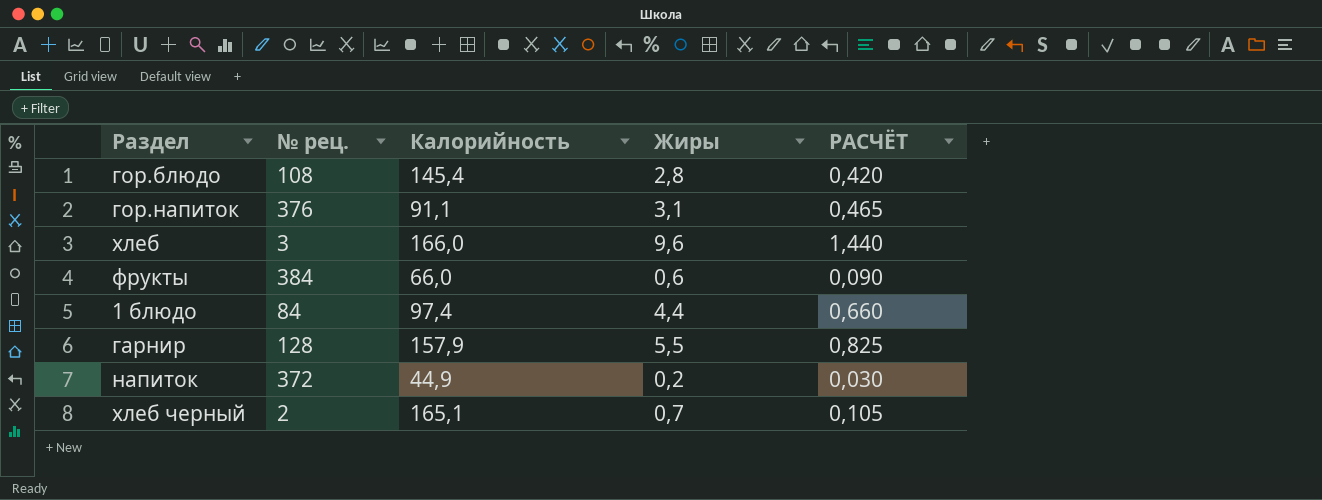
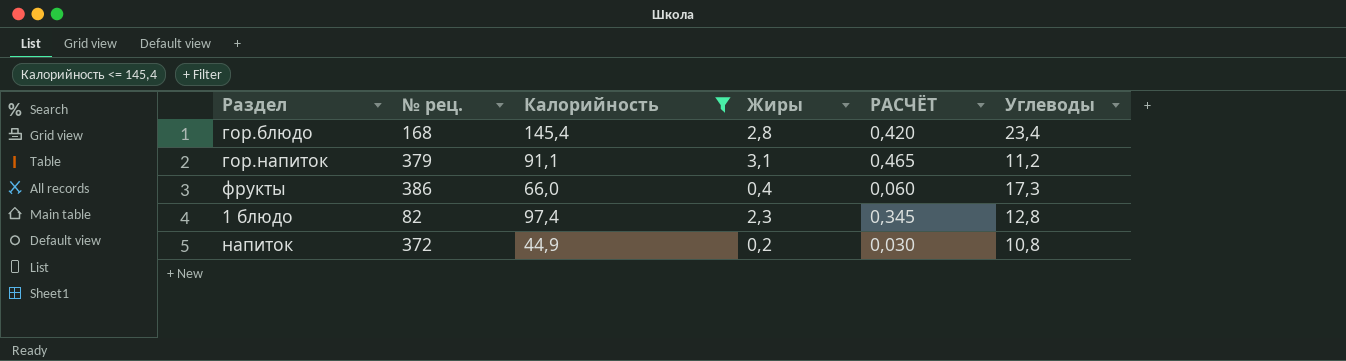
filter: none -> Калорийность <= 145,4
column Углеводы | position: none -> 6
гор.блюдо | № рец.: 108 -> 168
гор.напиток | № рец.: 376 -> 379
фрукты | № рец.: 384 -> 386
фрукты | Жиры: 0,6 -> 0,4
фрукты | РАСЧЁТ: 0,090 -> 0,060
1 блюдо | № рец.: 84 -> 82
1 блюдо | Жиры: 4,4 -> 2,3
1 блюдо | РАСЧЁТ: 0,660 -> 0,345

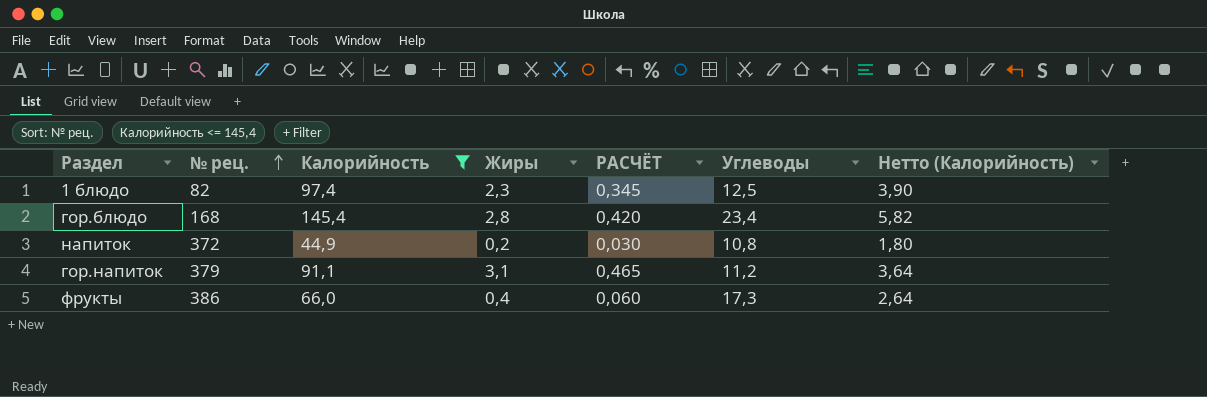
row order: none -> № рец. ascending
column Нетто (Калорийность) | formula: none -> [Калорийность] * 0,04
1 блюдо | Углеводы: 12,8 -> 12,5

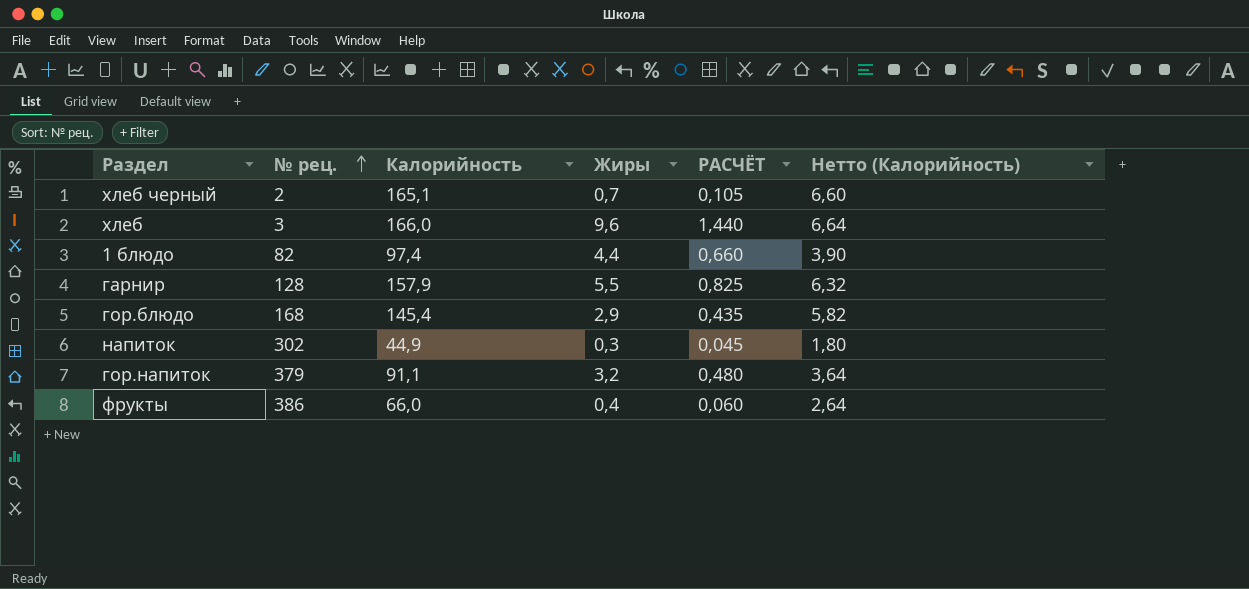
filter: Калорийность <= 145,4 -> none
column Углеводы | position: 6 -> none
1 блюдо | Жиры: 2,3 -> 4,4
1 блюдо | РАСЧЁТ: 0,345 -> 0,660
гор.блюдо | Жиры: 2,8 -> 2,9
гор.блюдо | РАСЧЁТ: 0,420 -> 0,435
напиток | № рец.: 372 -> 302
напиток | Жиры: 0,2 -> 0,3
напиток | РАСЧЁТ: 0,030 -> 0,045
гор.напиток | Жиры: 3,1 -> 3,2
гор.напиток | РАСЧЁТ: 0,465 -> 0,480

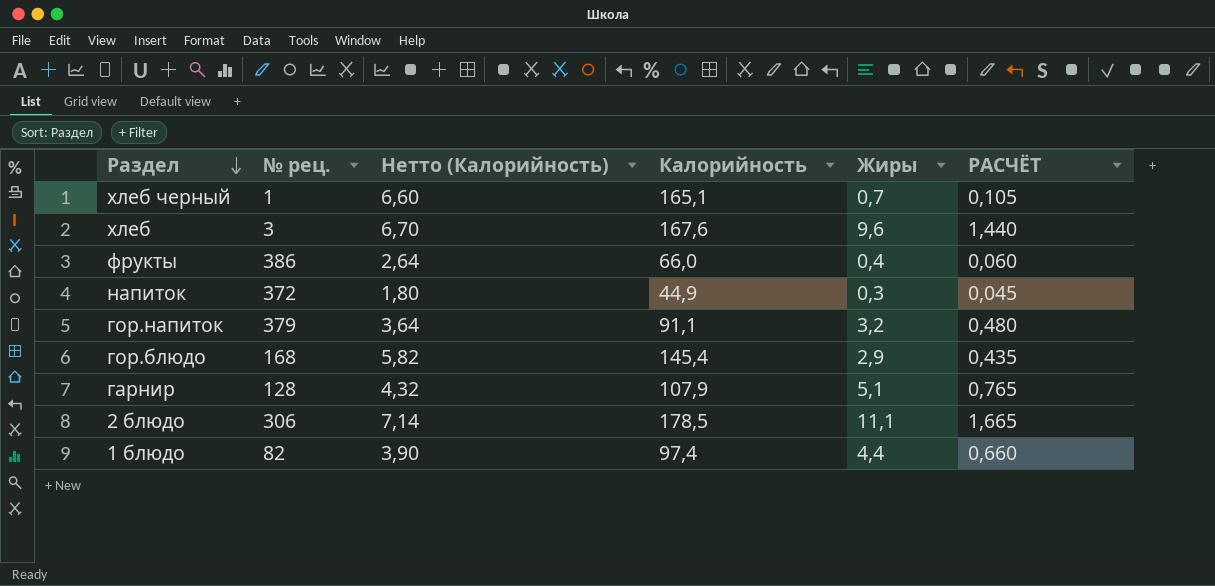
row order: № рец. ascending -> Раздел descending
column Нетто (Калорийность) | position: 6 -> 3
хлеб черный | № рец.: 2 -> 1
хлеб | Нетто (Калорийность): 6,64 -> 6,70
хлеб | Калорийность: 166,0 -> 167,6
напиток | № рец.: 302 -> 372
гарнир | Нетто (Калорийность): 6,32 -> 4,32
гарнир | Калорийность: 157,9 -> 107,9
гарнир | Жиры: 5,5 -> 5,1
гарнир | РАСЧЁТ: 0,825 -> 0,765
row 2 блюдо: none -> 306 | 7,14 | 178,5 | 11,1 | 1,665

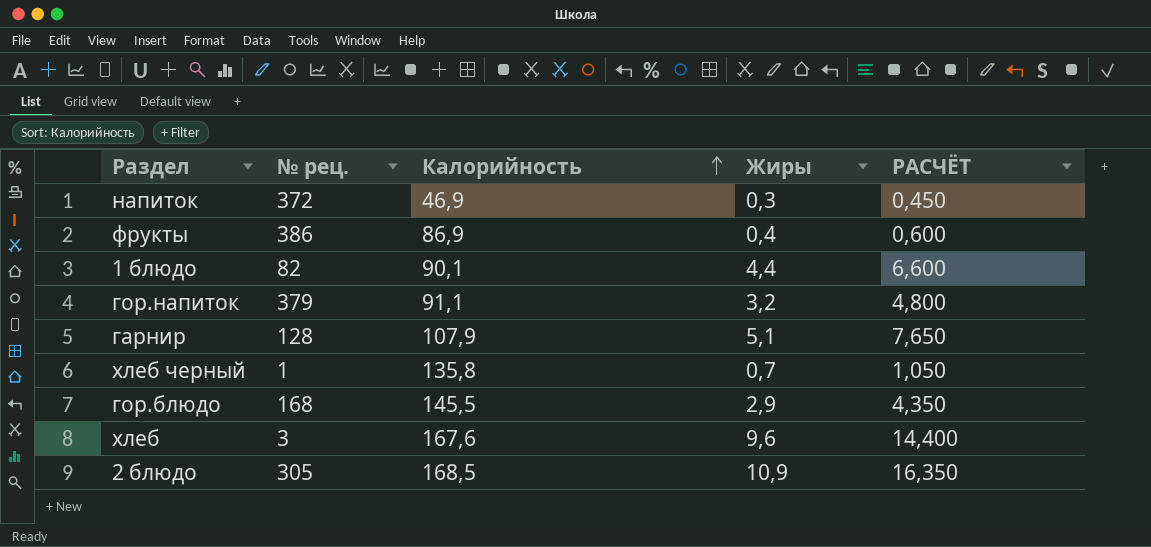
row order: Раздел descending -> Калорийность ascending
column Нетто (Калорийность) | formula: [Калорийность] * 0,04 -> none
column РАСЧЁТ | formula: [Жиры] * 0,15 -> [Жиры] * 1,5
напиток | Калорийность: 44,9 -> 46,9
фрукты | Калорийность: 66,0 -> 86,9
1 блюдо | Калорийность: 97,4 -> 90,1
хлеб черный | Калорийность: 165,1 -> 135,8
гор.блюдо | Калорийность: 145,4 -> 145,5
2 блюдо | № рец.: 306 -> 305
2 блюдо | Калорийность: 178,5 -> 168,5
2 блюдо | Жиры: 11,1 -> 10,9

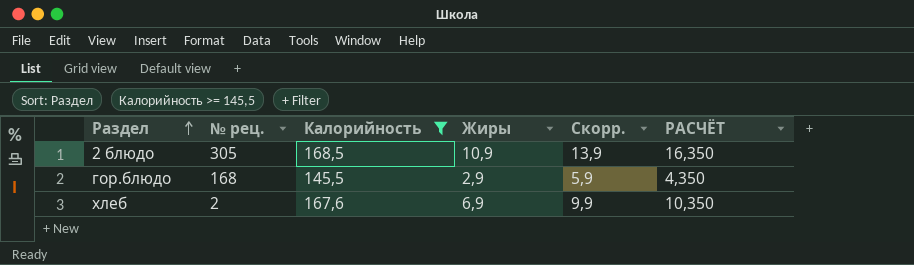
filter: none -> Калорийность >= 145,5
row order: Калорийность ascending -> Раздел ascending
column Скорр. | formula: none -> [Жиры] + 3
хлеб | № рец.: 3 -> 2
хлеб | Жиры: 9,6 -> 6,9
хлеб | РАСЧЁТ: 14,400 -> 10,350

